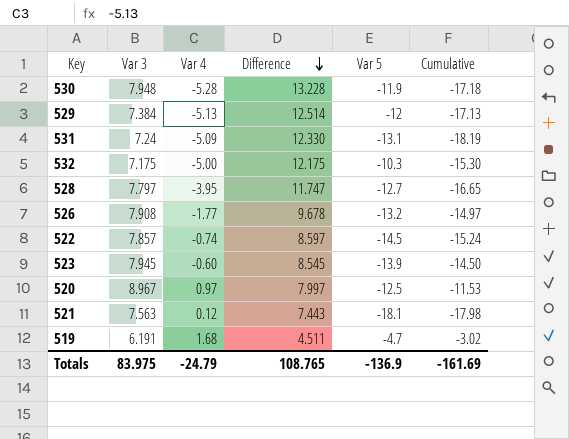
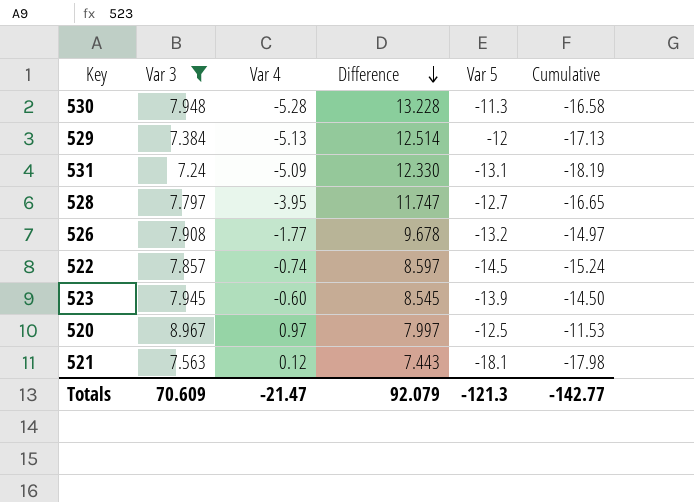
filter: none -> Var 3 >= 7.24
530 | Var 5: -11.9 -> -11.3
530 | Cumulative: -17.18 -> -16.58
Totals | Var 3: 83.975 -> 70.609
Totals | Var 4: -24.79 -> -21.47
Totals | Difference: 108.765 -> 92.079
Totals | Var 5: -136.9 -> -121.3
Totals | Cumulative: -161.69 -> -142.77

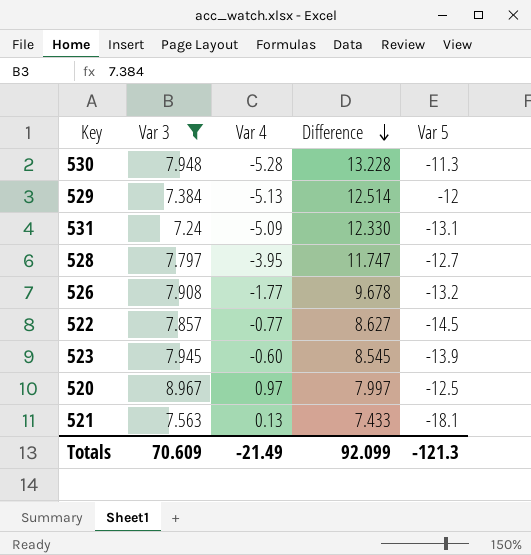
column Cumulative | formula: [Var 4] + [Var 5] -> none
522 | Var 4: -0.74 -> -0.77
522 | Difference: 8.597 -> 8.627
521 | Var 4: 0.12 -> 0.13
521 | Difference: 7.443 -> 7.433
Totals | Var 4: -21.47 -> -21.49
Totals | Difference: 92.079 -> 92.099

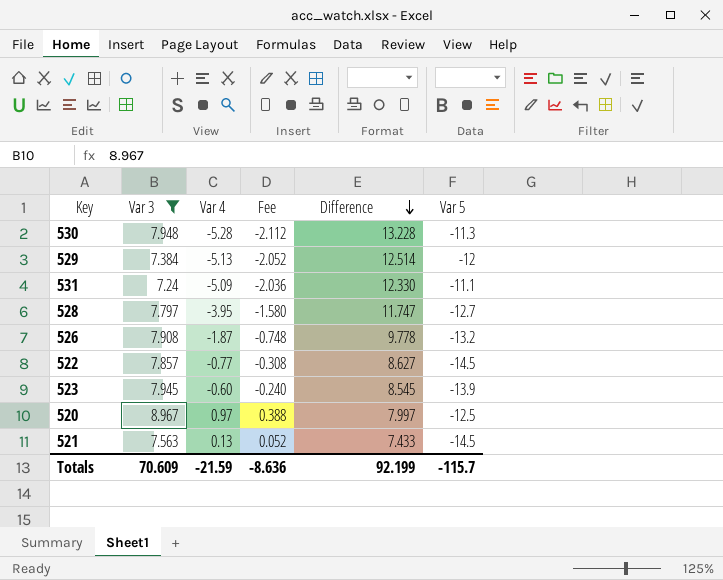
column Fee | formula: none -> [Var 4] * 0.4
531 | Var 5: -13.1 -> -11.1
526 | Var 4: -1.77 -> -1.87
526 | Difference: 9.678 -> 9.778
521 | Var 5: -18.1 -> -14.5
Totals | Var 4: -21.49 -> -21.59
Totals | Difference: 92.099 -> 92.199
Totals | Var 5: -121.3 -> -115.7

